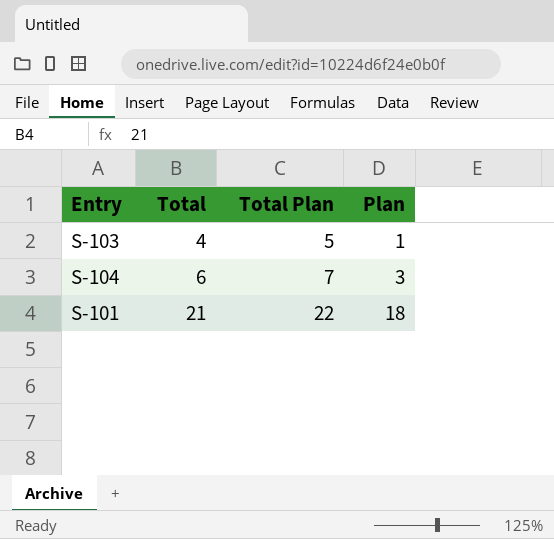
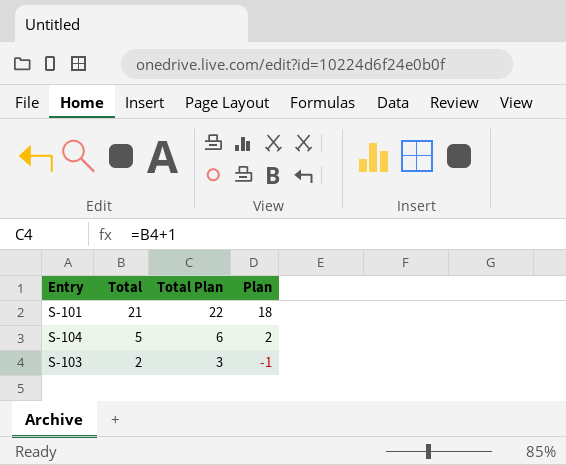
row order: Total ascending -> Total descending
S-104 | Total: 6 -> 5
S-104 | Total Plan: 7 -> 6
S-104 | Plan: 3 -> 2
S-103 | Total: 4 -> 2
S-103 | Total Plan: 5 -> 3
S-103 | Plan: 1 -> -1

